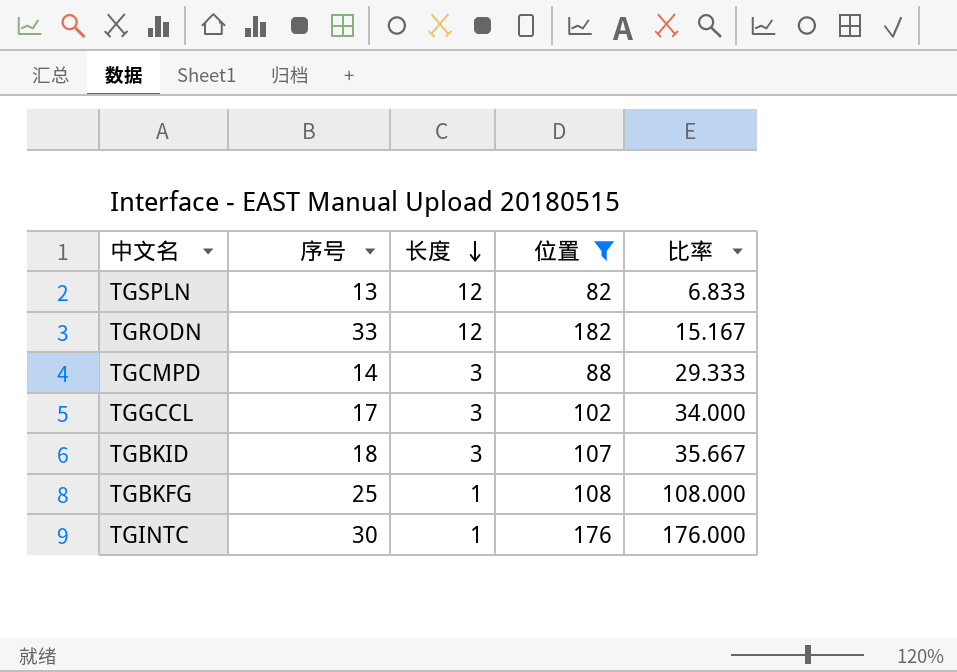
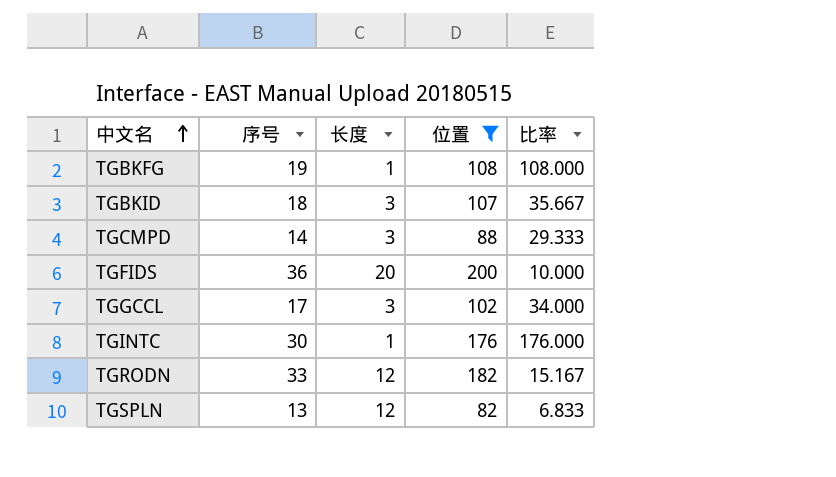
row order: 长度 descending -> 中文名 ascending
TGBKFG | 序号: 25 -> 19
row TGFIDS: none -> 36 | 20 | 200 | 10.000

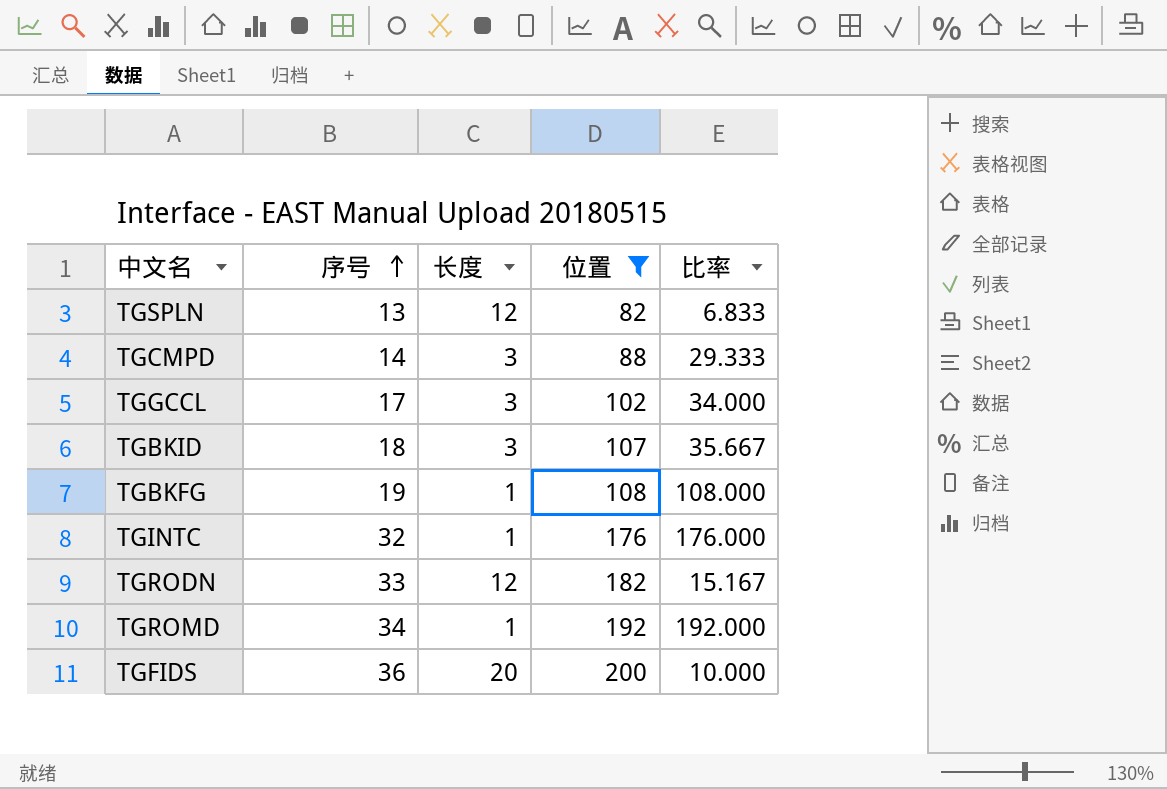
row order: 中文名 ascending -> 序号 ascending
TGINTC | 序号: 30 -> 32
row TGROMD: none -> 34 | 1 | 192 | 192.000

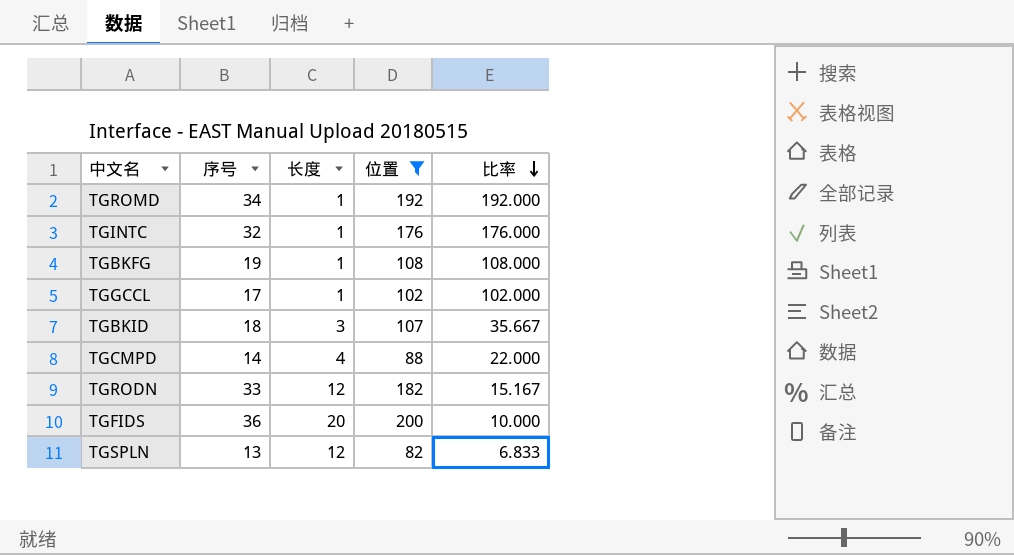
row order: 序号 ascending -> 比率 descending
TGGCCL | 长度: 3 -> 1
TGGCCL | 比率: 34.000 -> 102.000
TGCMPD | 长度: 3 -> 4
TGCMPD | 比率: 29.333 -> 22.000

